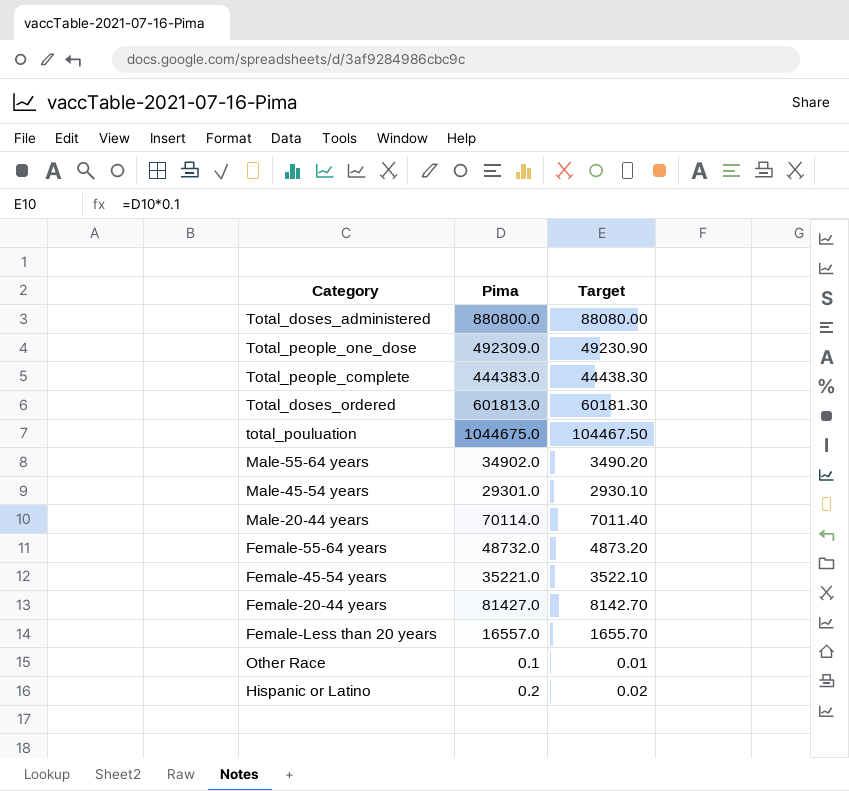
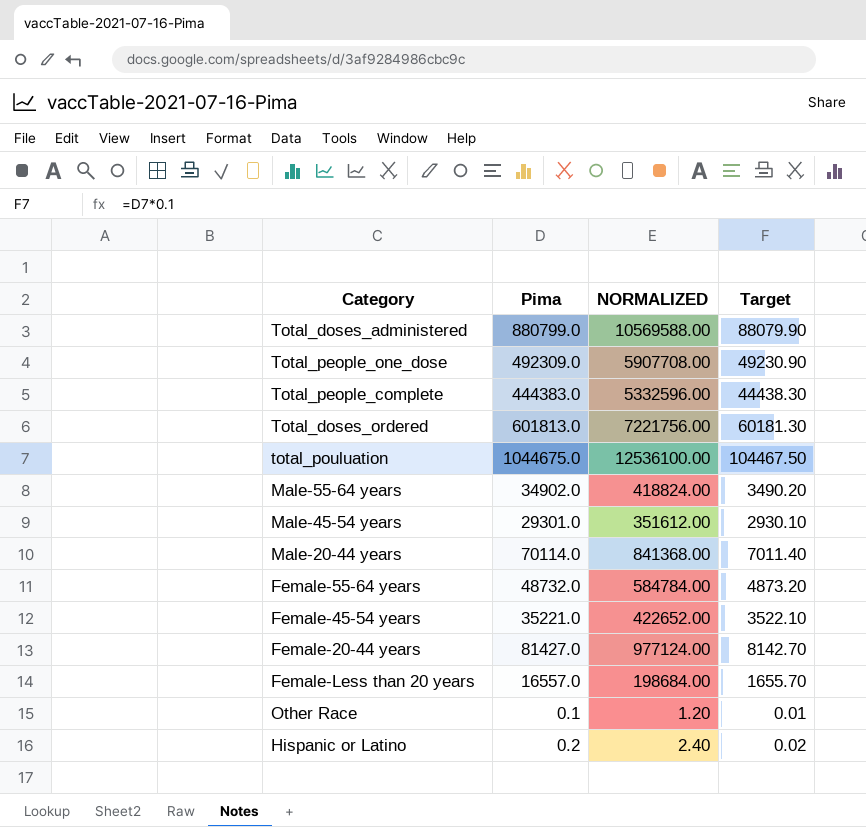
column NORMALIZED | formula: none -> [Pima] * 12
Total_doses_administered | Pima: 880800.0 -> 880799.0
Total_doses_administered | Target: 88080.00 -> 88079.90

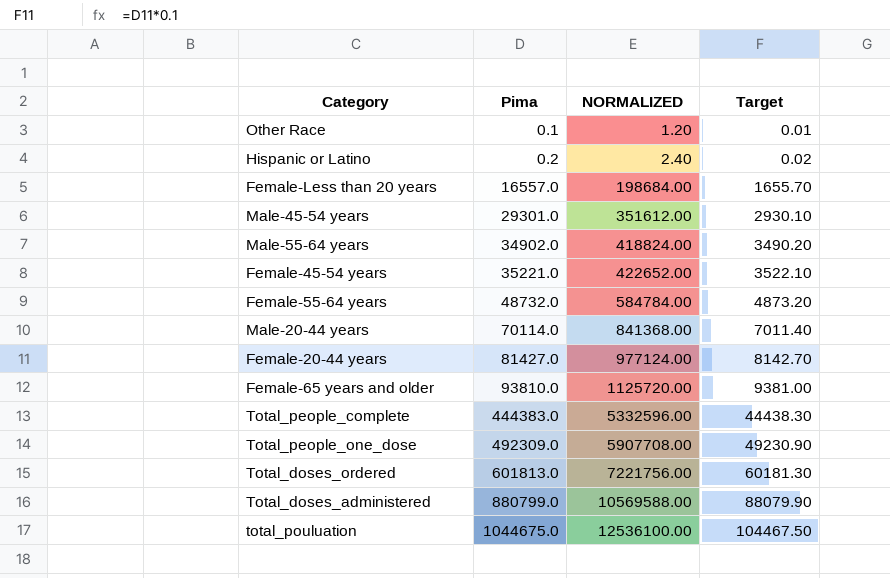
row order: none -> Pima ascending
row Female-65 years and older: none -> 93810.0 | 1125720.00 | 9381.00

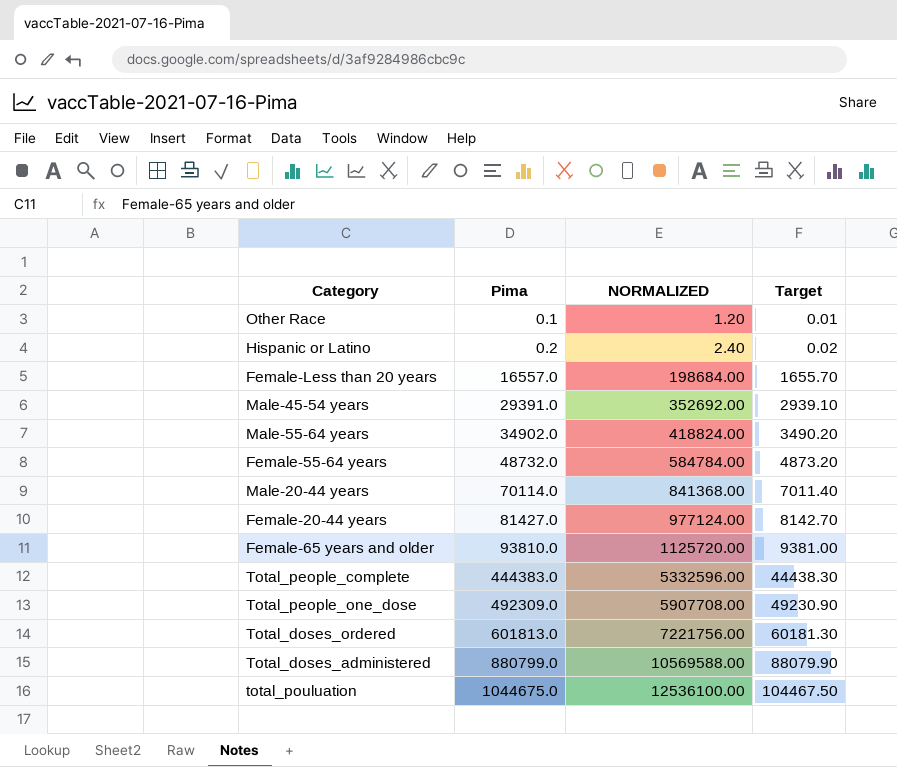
row Female-45-54 years: 35221.0 | 422652.00 | 3522.10 -> none
Male-45-54 years | Pima: 29301.0 -> 29391.0
Male-45-54 years | NORMALIZED: 351612.00 -> 352692.00
Male-45-54 years | Target: 2930.10 -> 2939.10

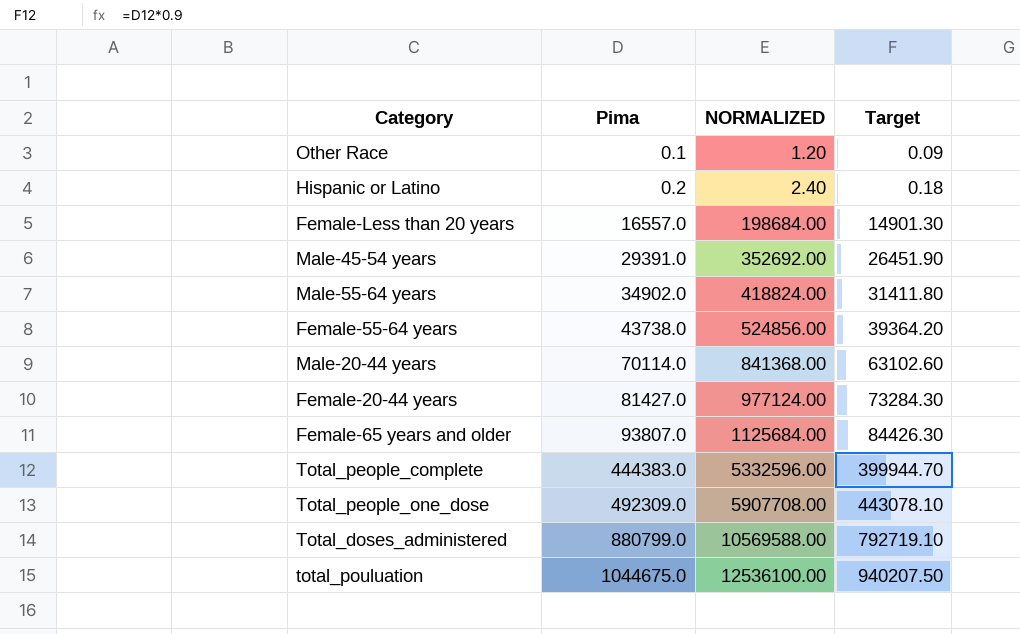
column Target | formula: [Pima] * 0.1 -> [Pima] * 0.9
row Total_doses_ordered: 601813.0 | 7221756.00 | 60181.30 -> none
Female-55-64 years | Pima: 48732.0 -> 43738.0
Female-55-64 years | NORMALIZED: 584784.00 -> 524856.00
Female-65 years and older | Pima: 93810.0 -> 93807.0
Female-65 years and older | NORMALIZED: 1125720.00 -> 1125684.00

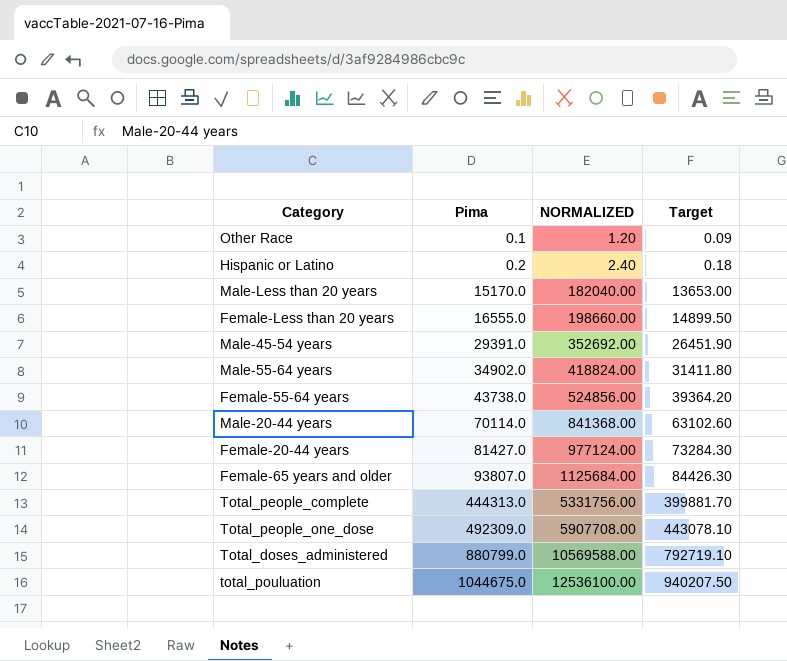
row Male-Less than 20 years: none -> 15170.0 | 182040.00 | 13653.00
Female-Less than 20 years | Pima: 16557.0 -> 16555.0
Female-Less than 20 years | NORMALIZED: 198684.00 -> 198660.00
Female-Less than 20 years | Target: 14901.30 -> 14899.50
Total_people_complete | Pima: 444383.0 -> 444313.0
Total_people_complete | NORMALIZED: 5332596.00 -> 5331756.00
Total_people_complete | Target: 399944.70 -> 399881.70

